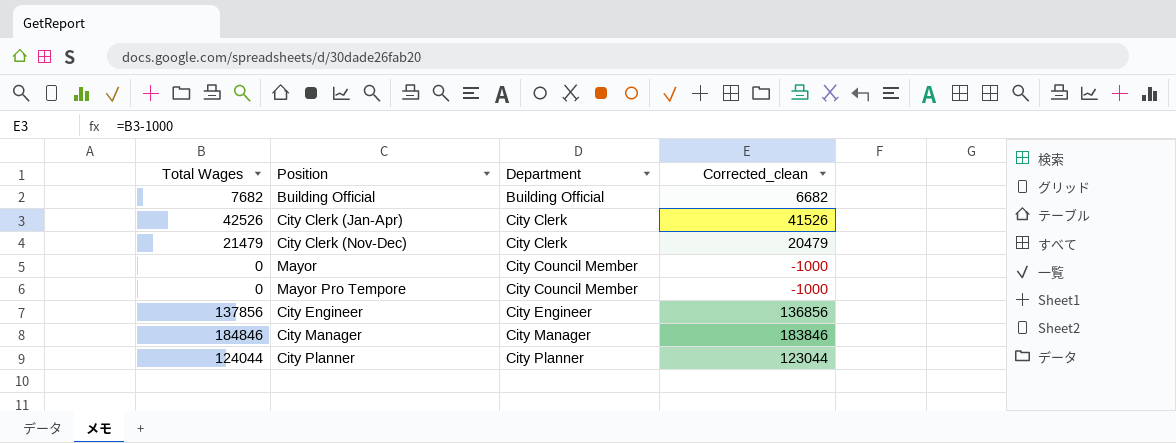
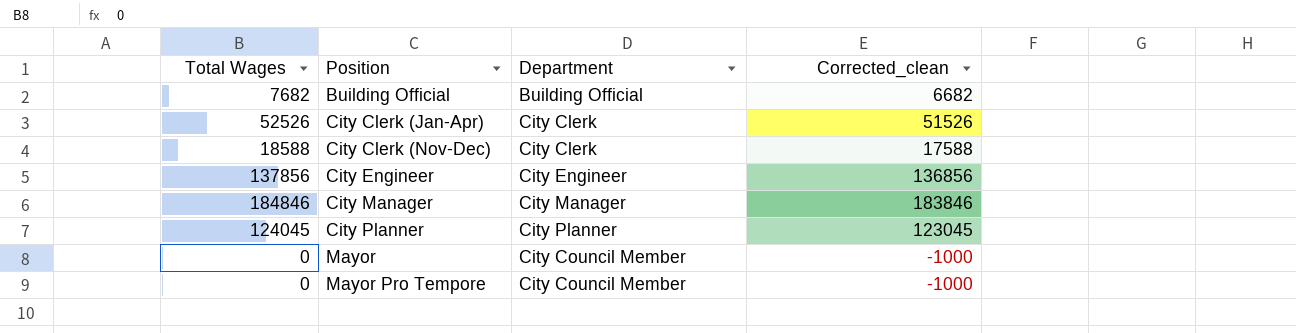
row order: Department ascending -> Position ascending
City Clerk (Jan-Apr) | Total Wages: 42526 -> 52526
City Clerk (Jan-Apr) | Corrected_clean: 41526 -> 51526
City Clerk (Nov-Dec) | Total Wages: 21479 -> 18588
City Clerk (Nov-Dec) | Corrected_clean: 20479 -> 17588
City Planner | Total Wages: 124044 -> 124045
City Planner | Corrected_clean: 123044 -> 123045

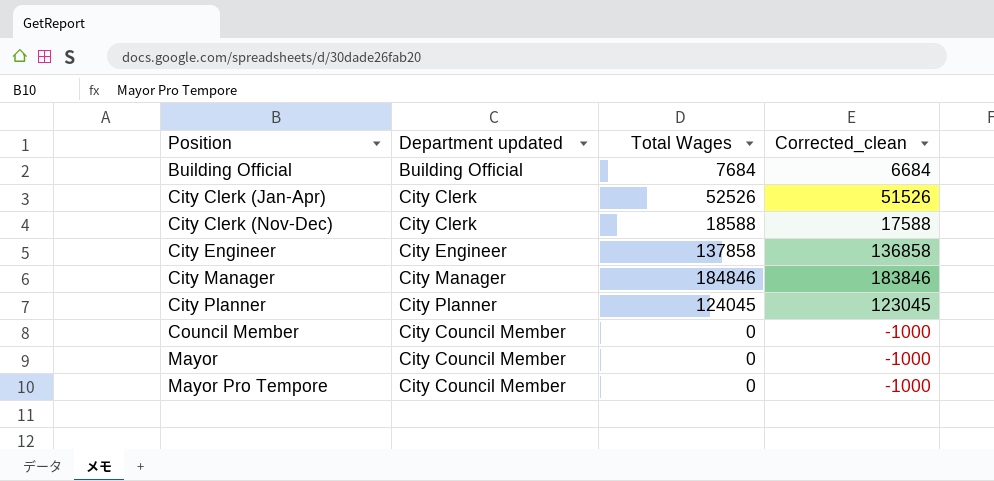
column name: Department -> Department updated
column Total Wages | position: 1 -> 3
Building Official | Total Wages: 7682 -> 7684
Building Official | Corrected_clean: 6682 -> 6684
City Engineer | Total Wages: 137856 -> 137858
City Engineer | Corrected_clean: 136856 -> 136858
row Council Member: none -> City Council Member | 0 | -1000

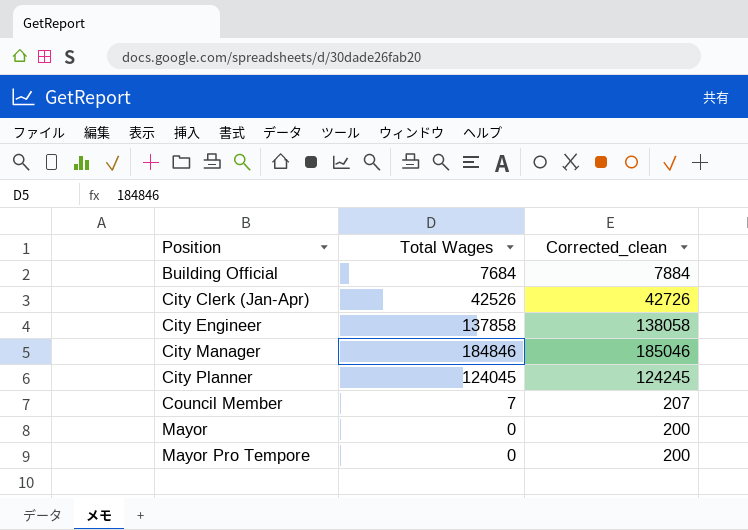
column Department updated | position: 2 -> none
column Corrected_clean | formula: [Total Wages] - 1000 -> [Total Wages] + 200
row City Clerk (Nov-Dec): City Clerk | 18588 | 17588 -> none
City Clerk (Jan-Apr) | Total Wages: 52526 -> 42526
Council Member | Total Wages: 0 -> 7

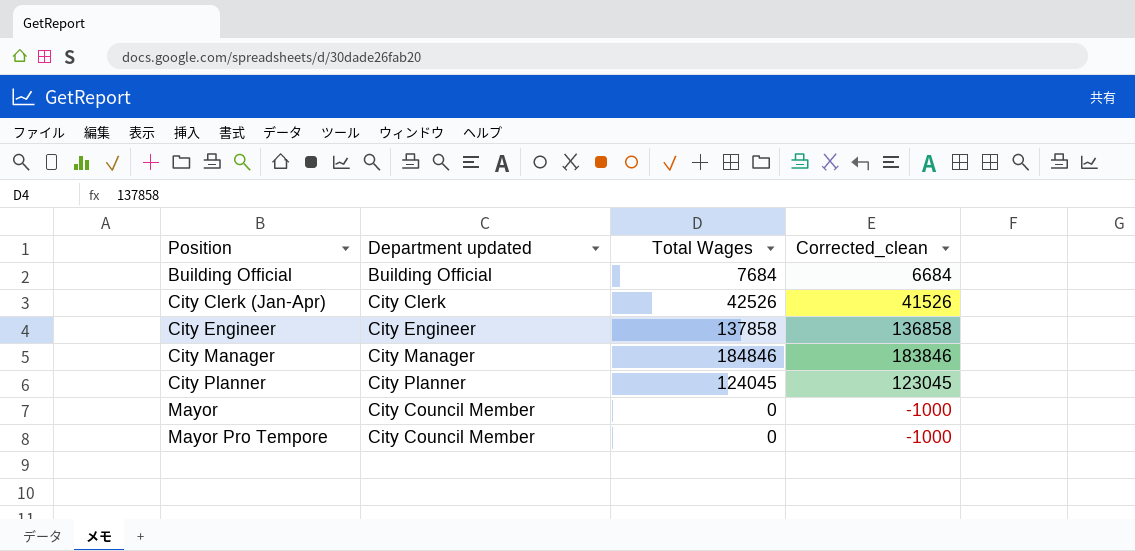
column Department updated | position: none -> 2
column Corrected_clean | formula: [Total Wages] + 200 -> [Total Wages] - 1000
row Council Member: 7 | 207 -> none

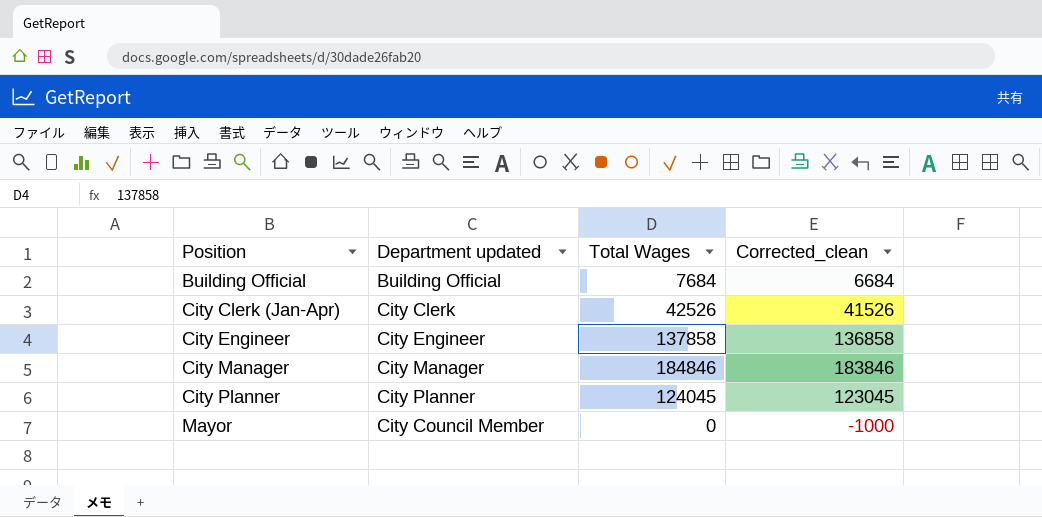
row Mayor Pro Tempore: City Council Member | 0 | -1000 -> none

